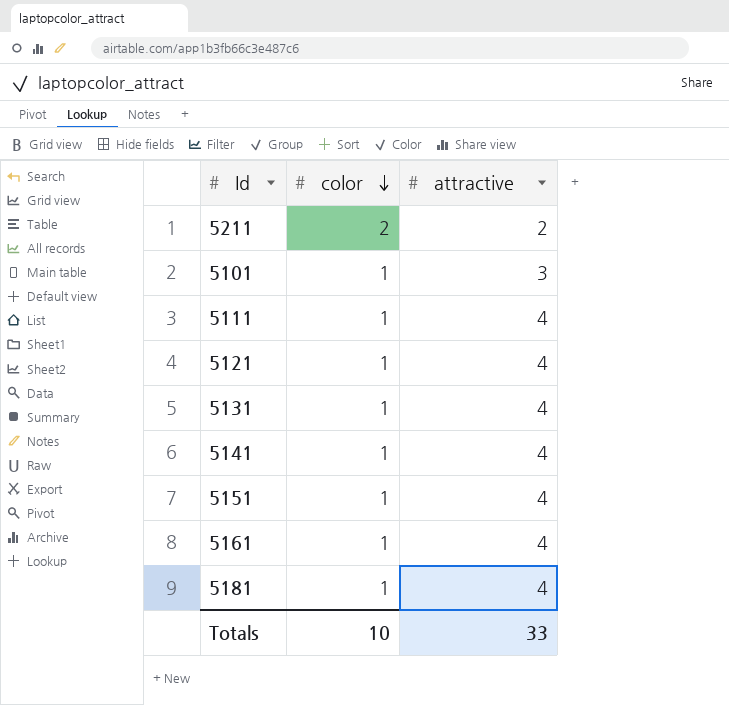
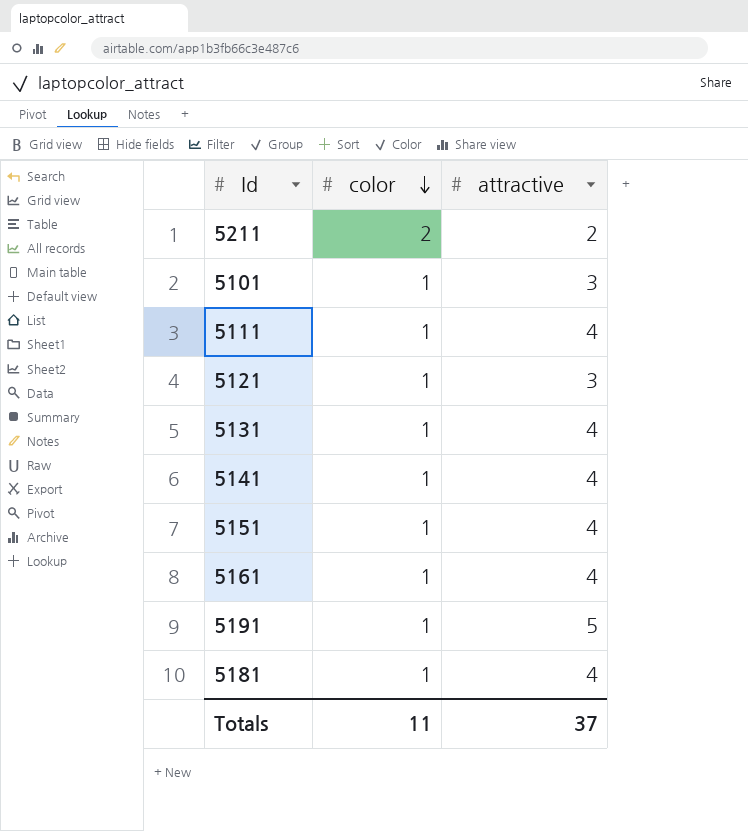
5121 | attractive: 4 -> 3
row 5191: none -> 1 | 5
Totals | color: 10 -> 11
Totals | attractive: 33 -> 37

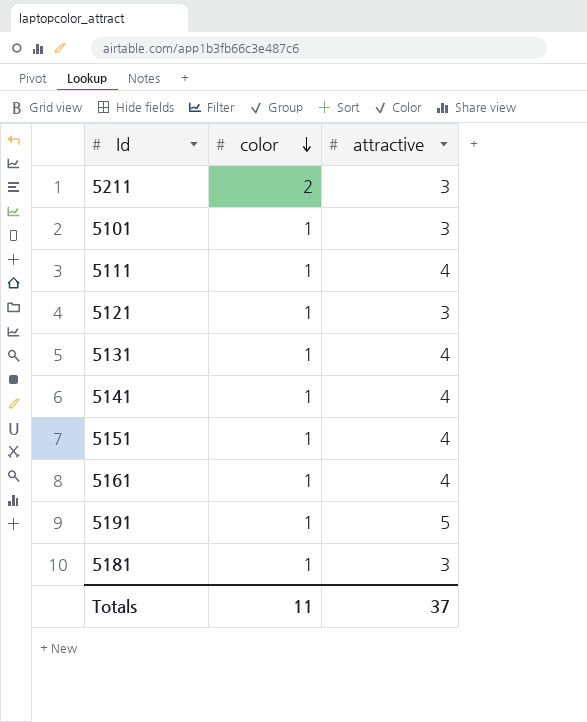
5211 | attractive: 2 -> 3
5181 | attractive: 4 -> 3

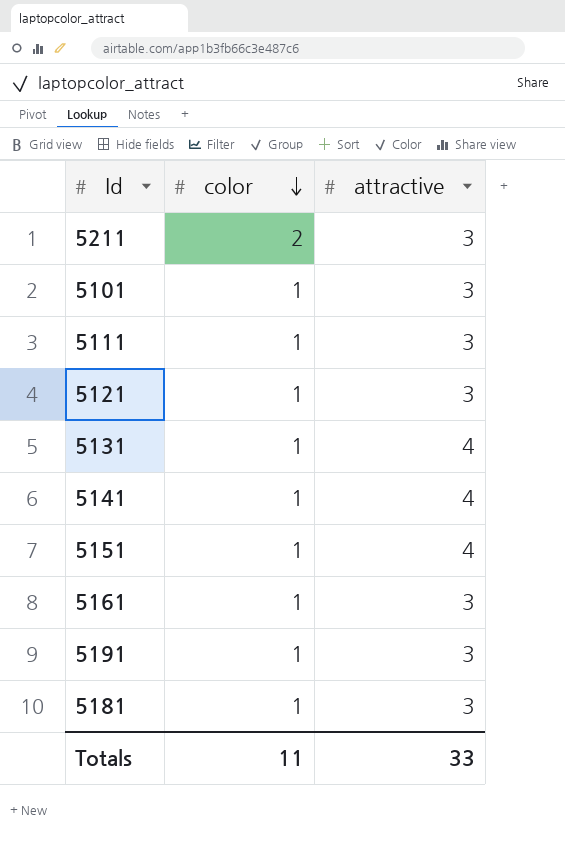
5111 | attractive: 4 -> 3
5161 | attractive: 4 -> 3
5191 | attractive: 5 -> 3
Totals | attractive: 37 -> 33

